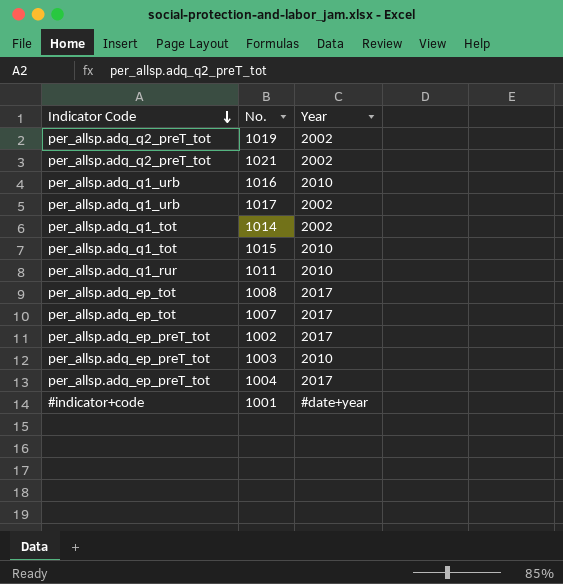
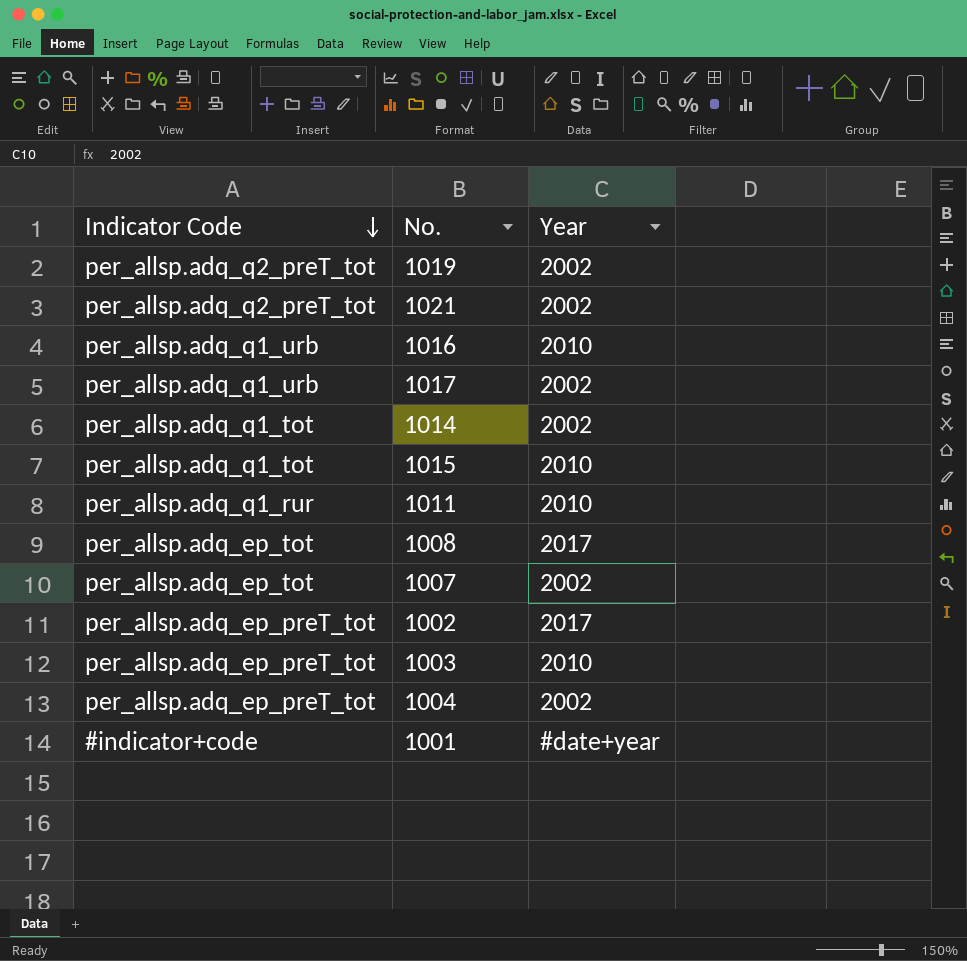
1007 | Year: 2017 -> 2002
1004 | Year: 2017 -> 2002

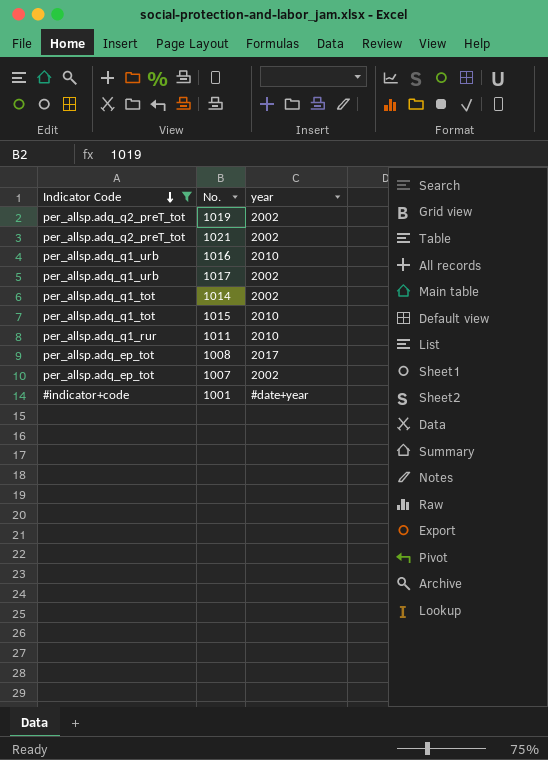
filter: none -> Indicator Code != per_allsp.adq_ep_preT_tot
column name: Year -> year

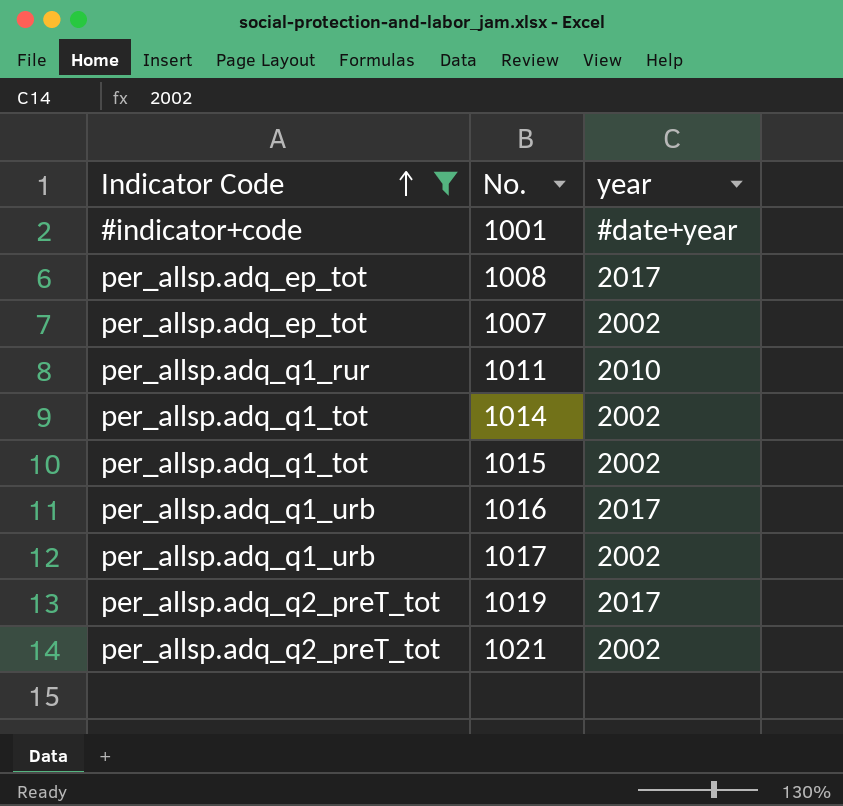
row order: Indicator Code descending -> Indicator Code ascending
1015 | year: 2010 -> 2002
1016 | year: 2010 -> 2017
1019 | year: 2002 -> 2017

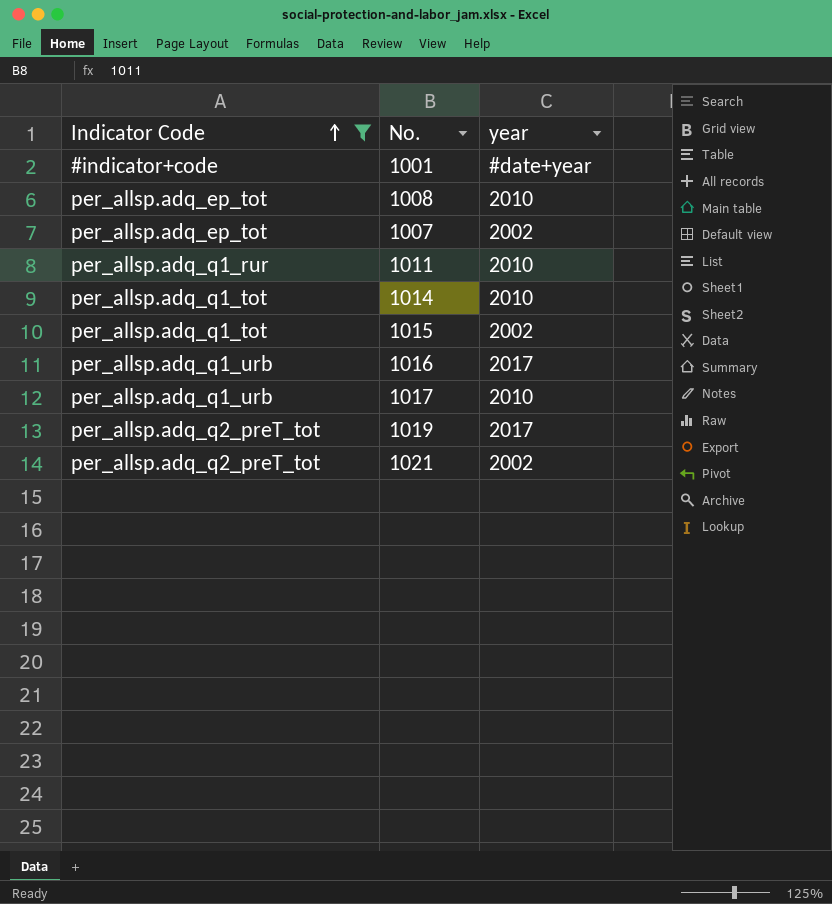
1008 | year: 2017 -> 2010
1014 | year: 2002 -> 2010
1017 | year: 2002 -> 2010

